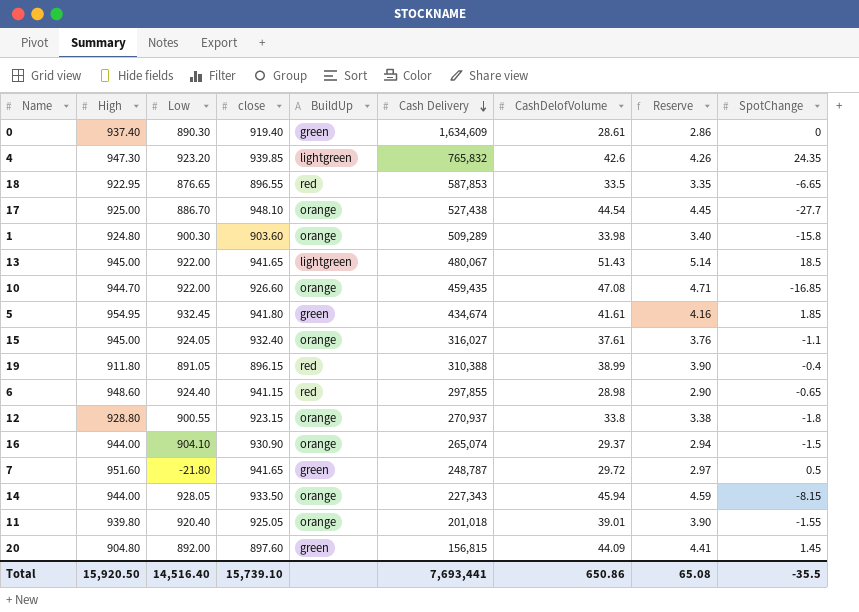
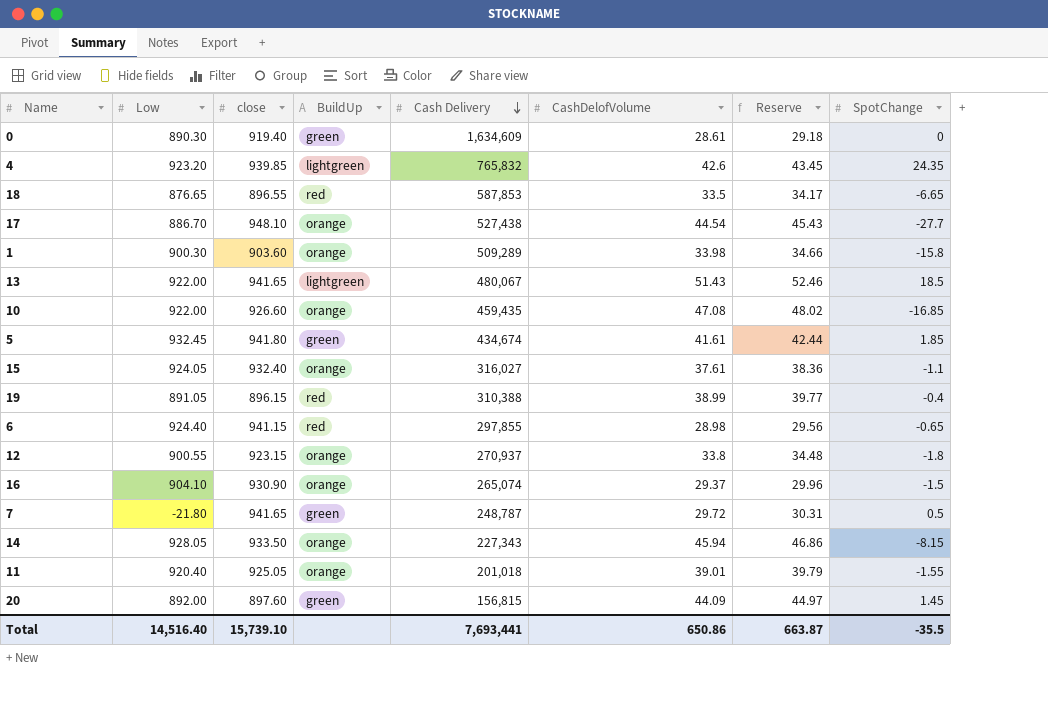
column High | position: 2 -> none
column Reserve | formula: [CashDelofVolume] * 0.1 -> [CashDelofVolume] * 1.02
Total | Reserve: 65.08 -> 663.87

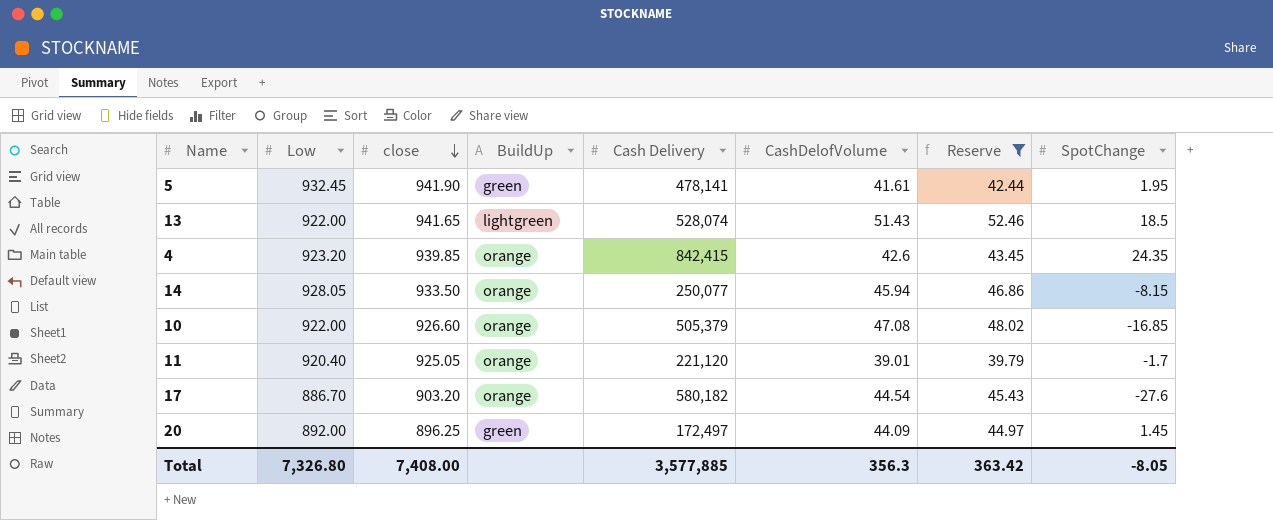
filter: none -> Reserve >= 39.79
row order: Cash Delivery descending -> close descending
5 | close: 941.80 -> 941.90
5 | Cash Delivery: 434,674 -> 478,141
5 | SpotChange: 1.85 -> 1.95
13 | Cash Delivery: 480,067 -> 528,074
4 | BuildUp: lightgreen -> orange
4 | Cash Delivery: 765,832 -> 842,415
14 | Cash Delivery: 227,343 -> 250,077
10 | Cash Delivery: 459,435 -> 505,379
11 | Cash Delivery: 201,018 -> 221,120
11 | SpotChange: -1.55 -> -1.7
17 | close: 948.10 -> 903.20
17 | Cash Delivery: 527,438 -> 580,182
17 | SpotChange: -27.7 -> -27.6
20 | close: 897.60 -> 896.25
20 | Cash Delivery: 156,815 -> 172,497
Total | Low: 14,516.40 -> 7,326.80
Total | close: 15,739.10 -> 7,408.00
Total | Cash Delivery: 7,693,441 -> 3,577,885
Total | CashDelofVolume: 650.86 -> 356.3
Total | Reserve: 663.87 -> 363.42
Total | SpotChange: -35.5 -> -8.05

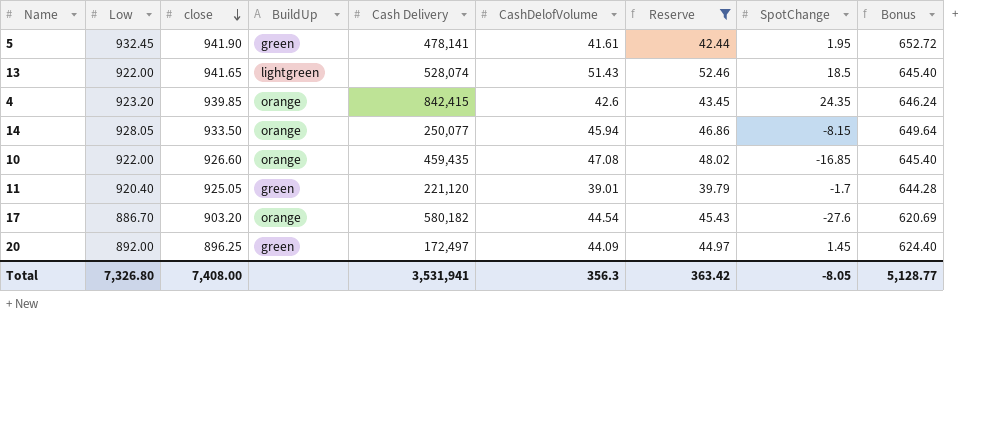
column Bonus | formula: none -> [Low] * 0.7
10 | Cash Delivery: 505,379 -> 459,435
11 | BuildUp: orange -> green
Total | Cash Delivery: 3,577,885 -> 3,531,941

